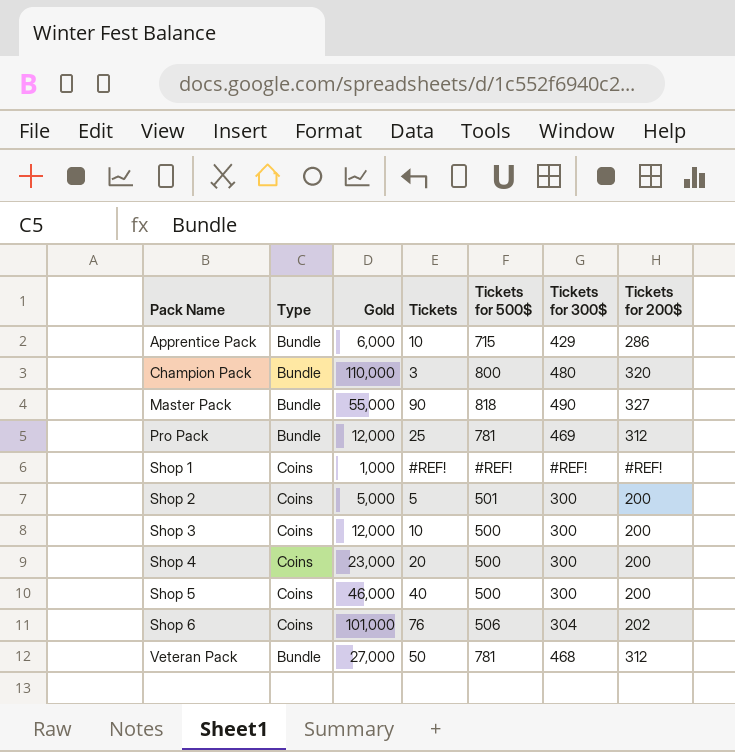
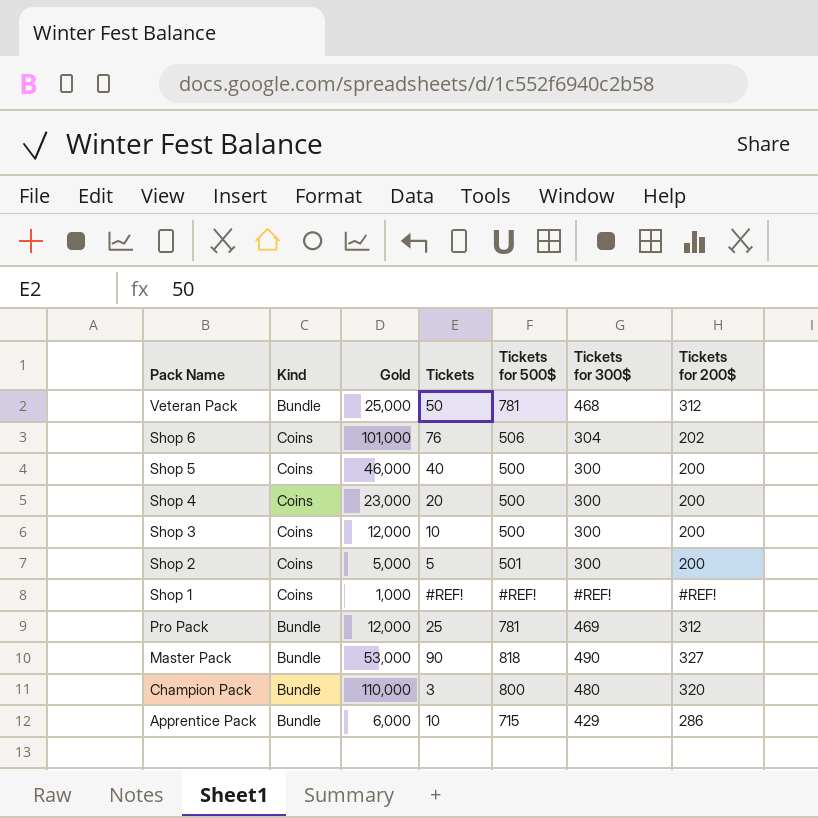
row order: Pack Name ascending -> Pack Name descending
column name: Type -> Kind
Veteran Pack | Gold: 27,000 -> 25,000
Master Pack | Gold: 55,000 -> 53,000

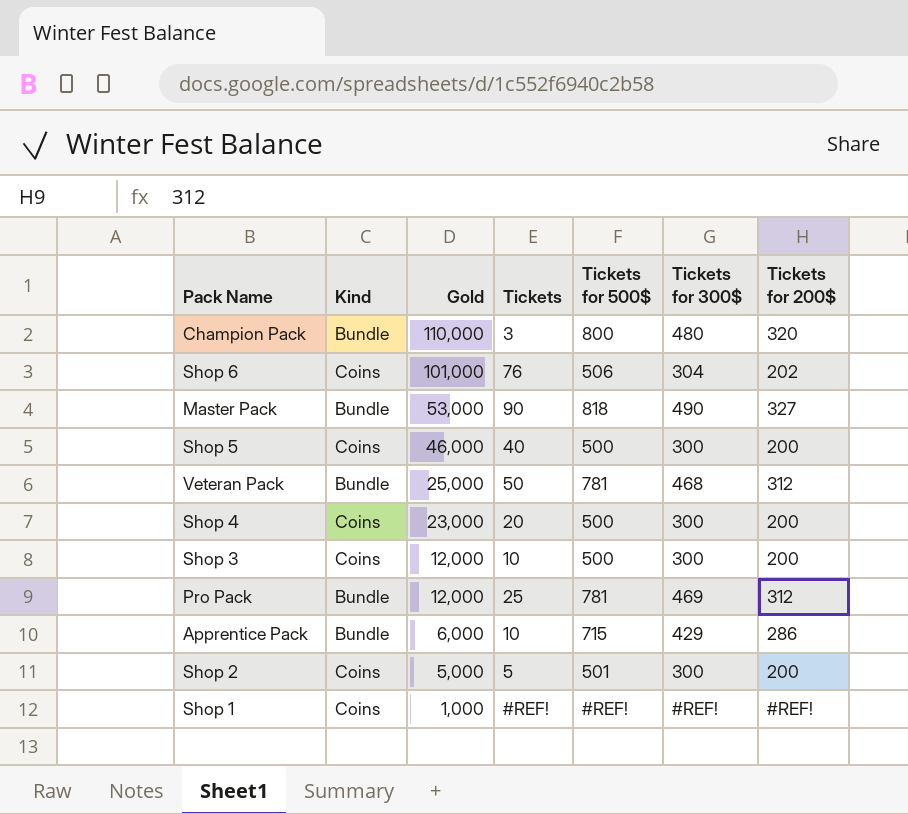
row order: Pack Name descending -> Gold descending

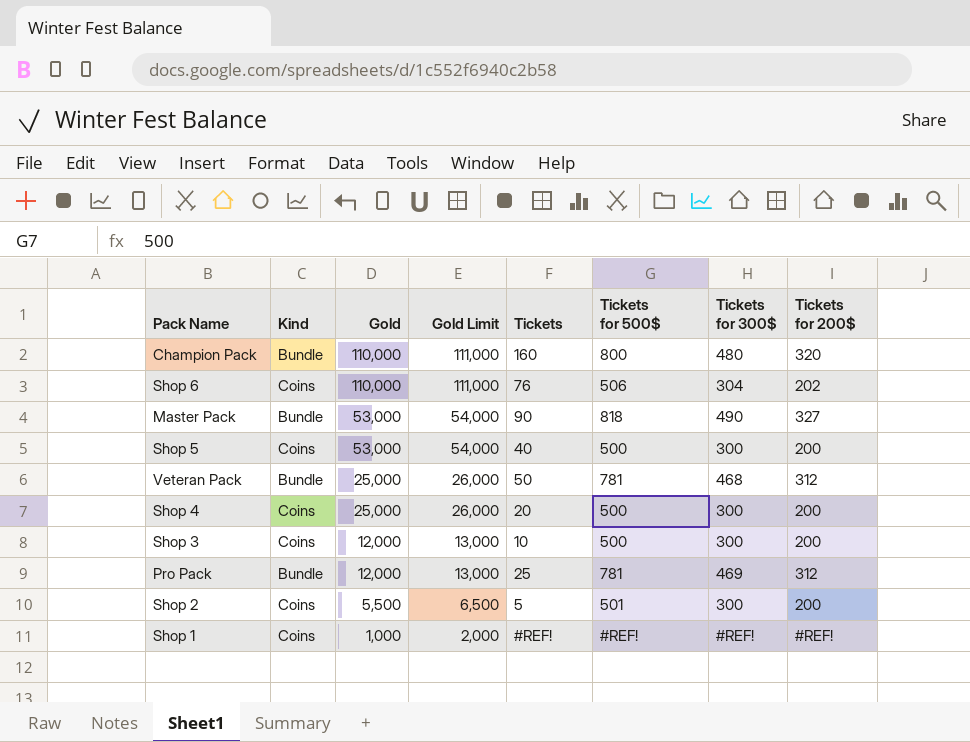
column Gold Limit | formula: none -> [Gold] + 1000
row Apprentice Pack: Bundle | 6,000 | 10 | 715 | 429 | 286 -> none
Champion Pack | Tickets: 3 -> 160
Shop 6 | Gold: 101,000 -> 110,000
Shop 5 | Gold: 46,000 -> 53,000
Shop 4 | Gold: 23,000 -> 25,000
Shop 2 | Gold: 5,000 -> 5,500

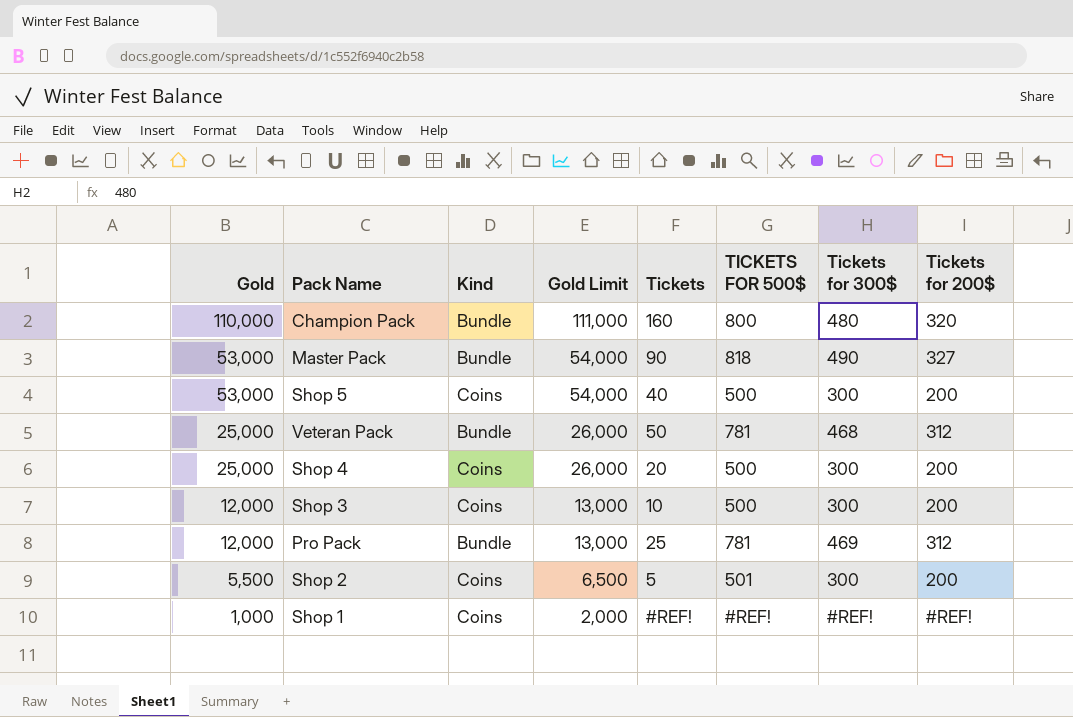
column Gold | position: 3 -> 1
column name: Tickets for 500$ -> TICKETS FOR 500$
row Shop 6: Coins | 110,000 | 111,000 | 76 | 506 | 304 | 202 -> none

